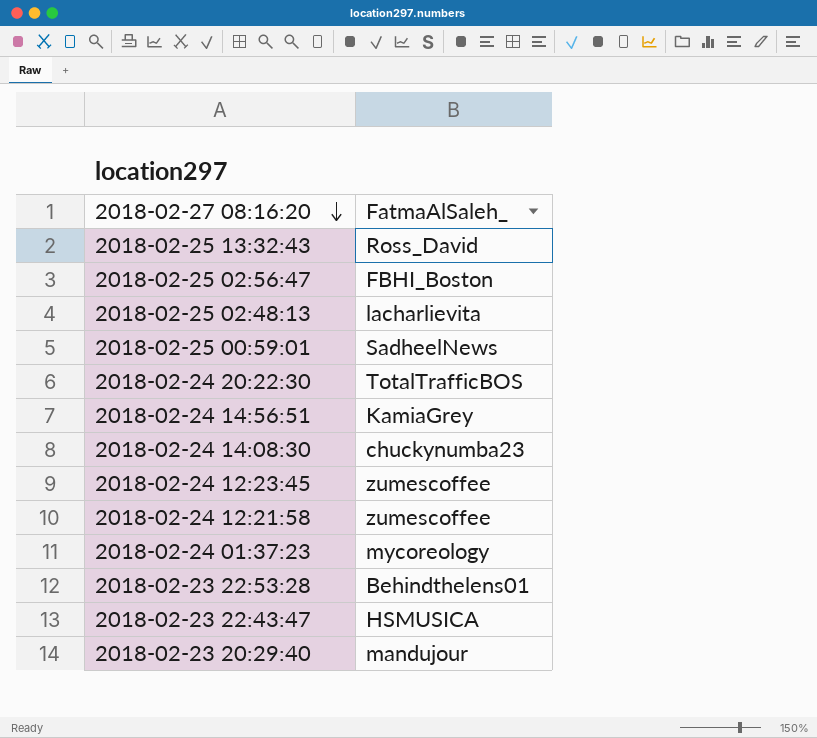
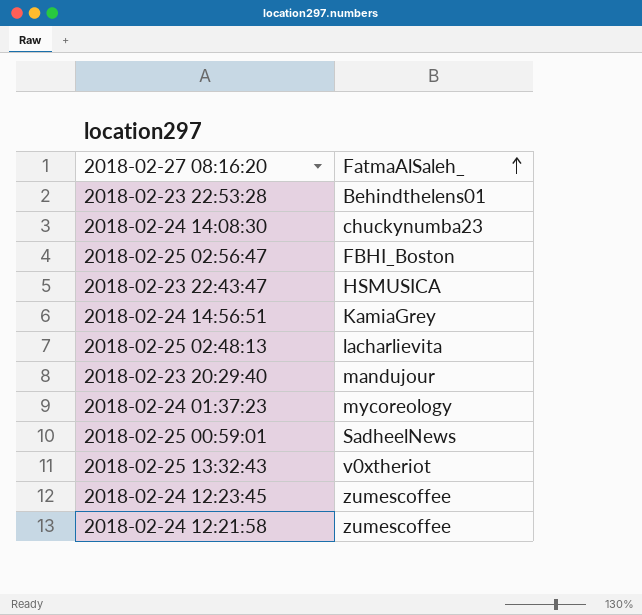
row order: 2018-02-27 08:16:20 descending -> FatmaAlSaleh_ ascending
row 2018-02-24 20:22:30: TotalTrafficBOS -> none
2018-02-25 13:32:43 | FatmaAlSaleh_: Ross_David -> v0xtheriot

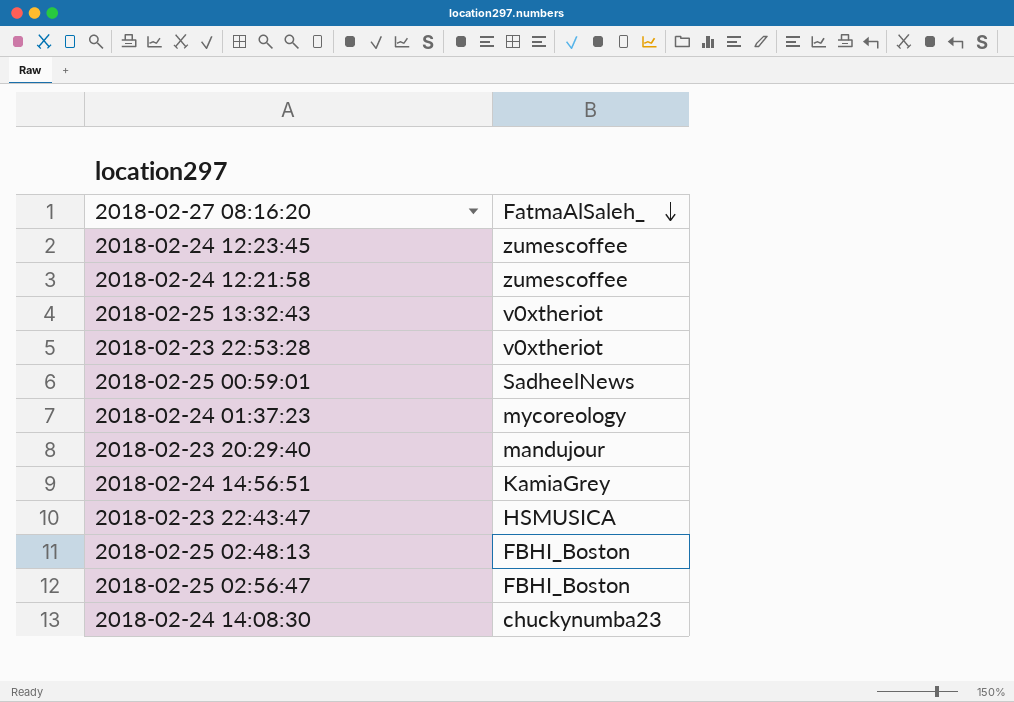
row order: FatmaAlSaleh_ ascending -> FatmaAlSaleh_ descending
2018-02-23 22:53:28 | FatmaAlSaleh_: Behindthelens01 -> v0xtheriot
2018-02-25 02:48:13 | FatmaAlSaleh_: lacharlievita -> FBHI_Boston

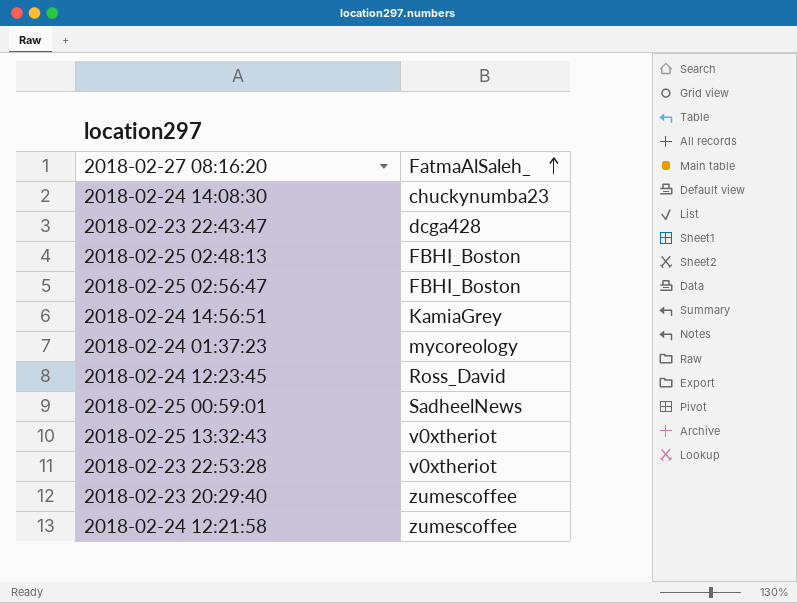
row order: FatmaAlSaleh_ descending -> FatmaAlSaleh_ ascending
2018-02-23 22:43:47 | FatmaAlSaleh_: HSMUSICA -> dcga428
2018-02-24 12:23:45 | FatmaAlSaleh_: zumescoffee -> Ross_David
2018-02-23 20:29:40 | FatmaAlSaleh_: mandujour -> zumescoffee

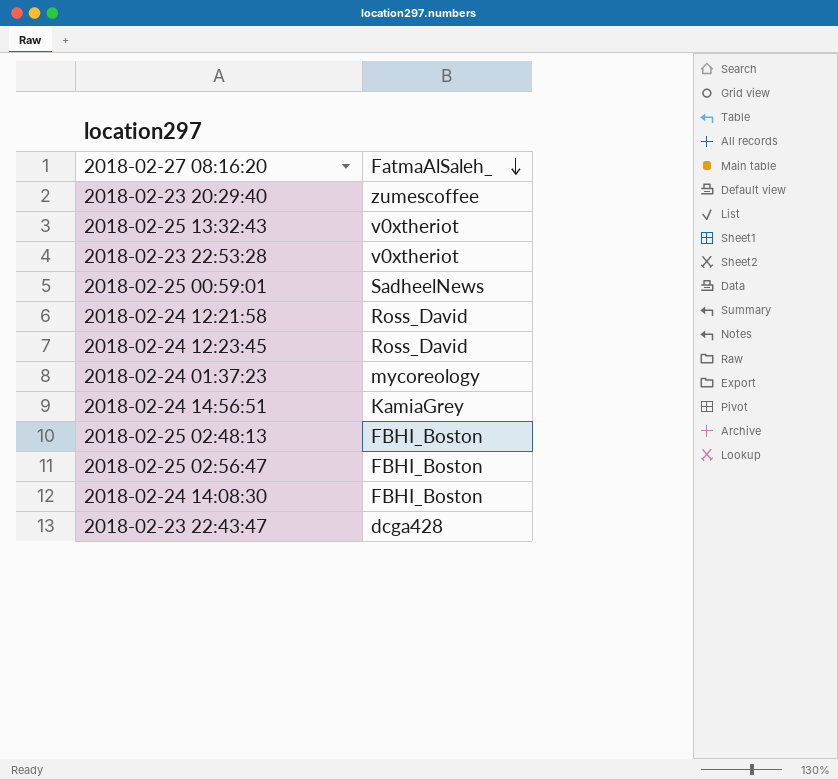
row order: FatmaAlSaleh_ ascending -> FatmaAlSaleh_ descending
2018-02-24 12:21:58 | FatmaAlSaleh_: zumescoffee -> Ross_David
2018-02-24 14:08:30 | FatmaAlSaleh_: chuckynumba23 -> FBHI_Boston

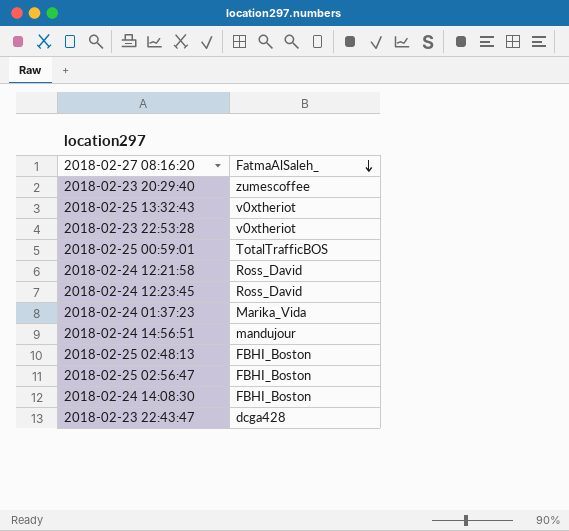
2018-02-25 00:59:01 | FatmaAlSaleh_: SadheelNews -> TotalTrafficBOS
2018-02-24 01:37:23 | FatmaAlSaleh_: mycoreology -> Marika_Vida
2018-02-24 14:56:51 | FatmaAlSaleh_: KamiaGrey -> mandujour

